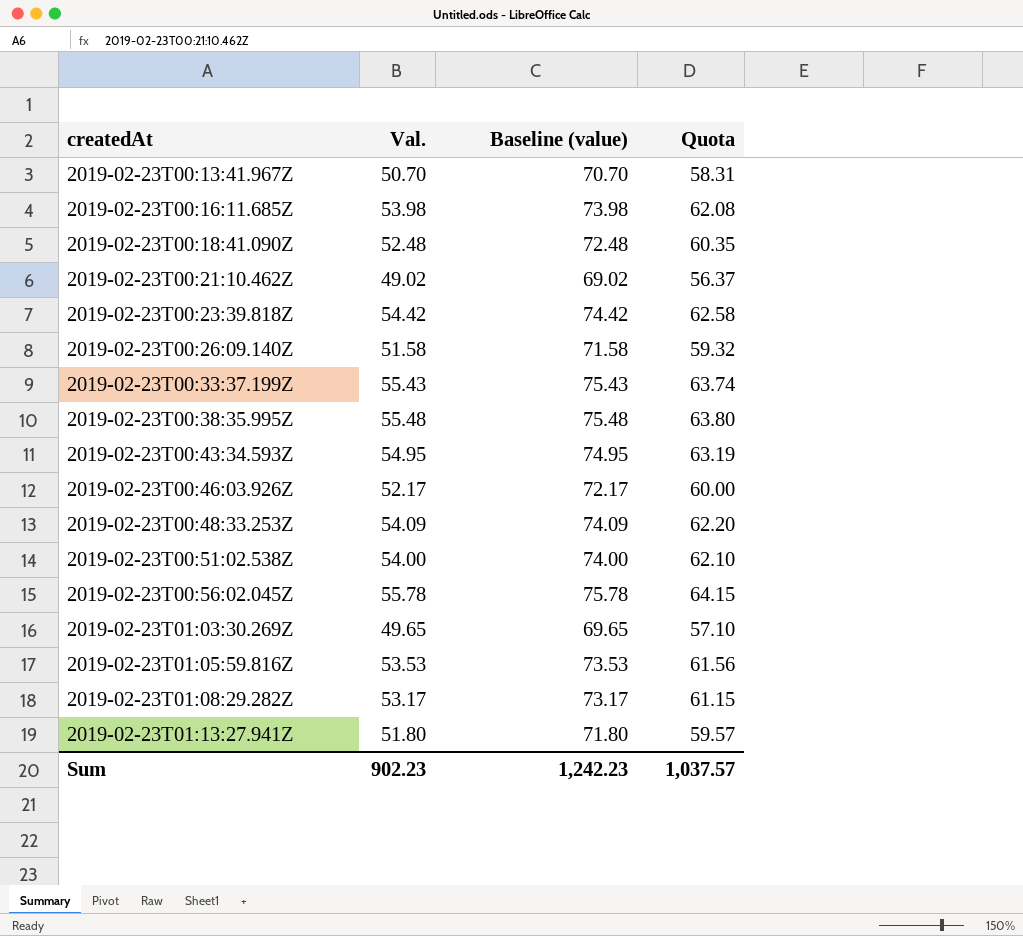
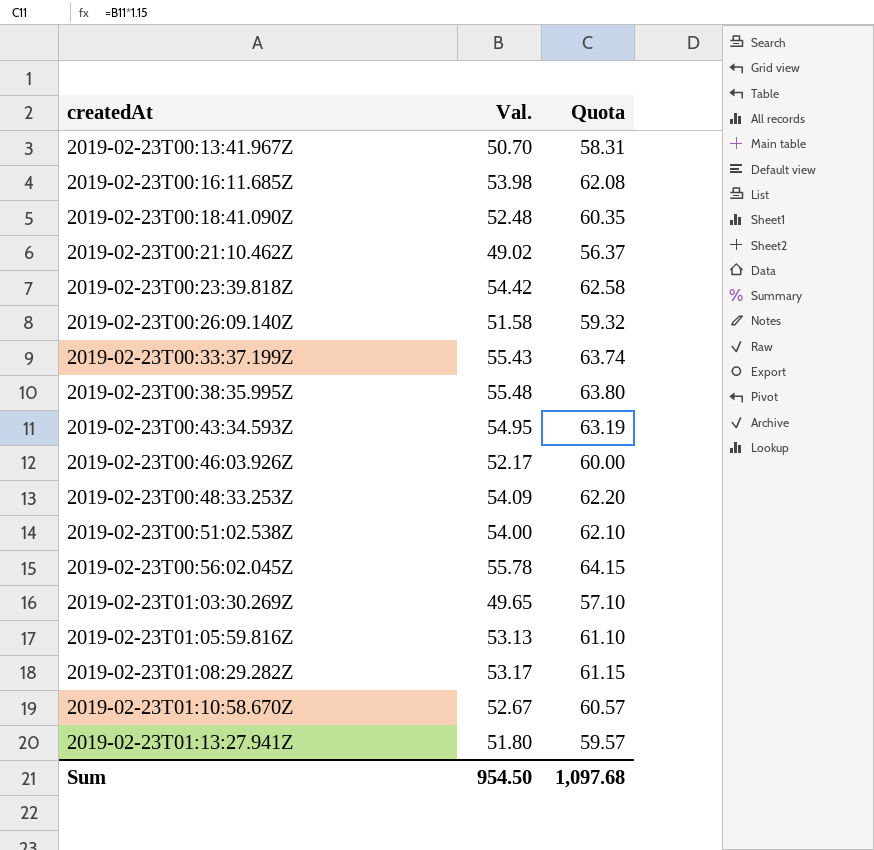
column Baseline (value) | formula: [Val.] + 20 -> none
2019-02-23T01:05:59.816Z | Val.: 53.53 -> 53.13
2019-02-23T01:05:59.816Z | Quota: 61.56 -> 61.10
row 2019-02-23T01:10:58.670Z: none -> 52.67 | 60.57
Sum | Val.: 902.23 -> 954.50
Sum | Quota: 1,037.57 -> 1,097.68

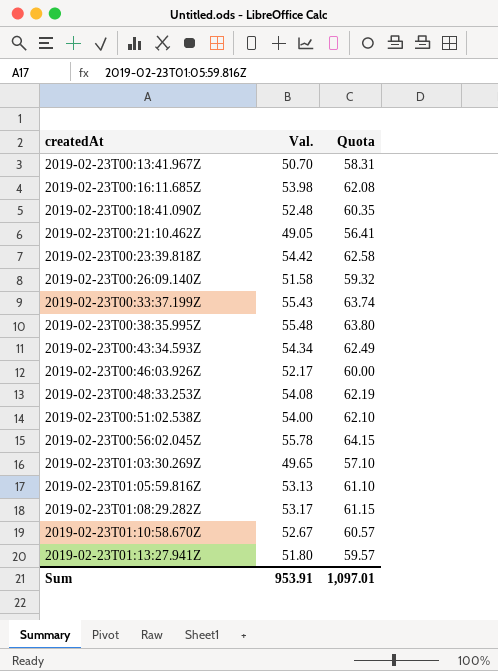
2019-02-23T00:21:10.462Z | Val.: 49.02 -> 49.05
2019-02-23T00:21:10.462Z | Quota: 56.37 -> 56.41
2019-02-23T00:43:34.593Z | Val.: 54.95 -> 54.34
2019-02-23T00:43:34.593Z | Quota: 63.19 -> 62.49
2019-02-23T00:48:33.253Z | Val.: 54.09 -> 54.08
2019-02-23T00:48:33.253Z | Quota: 62.20 -> 62.19
Sum | Val.: 954.50 -> 953.91
Sum | Quota: 1,097.68 -> 1,097.01

